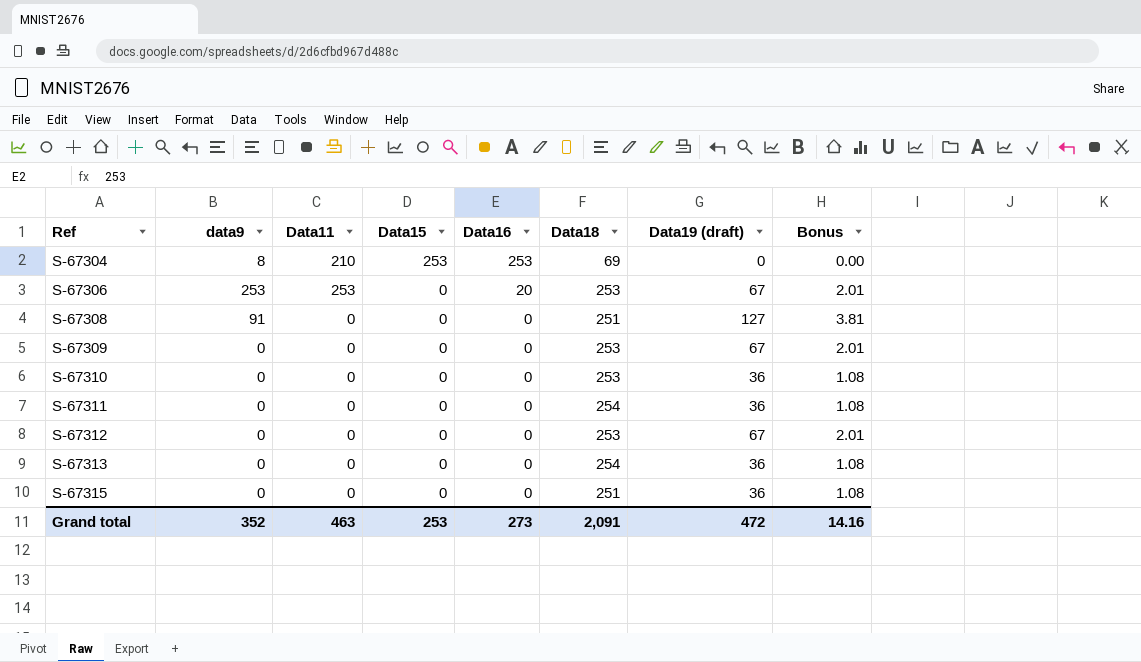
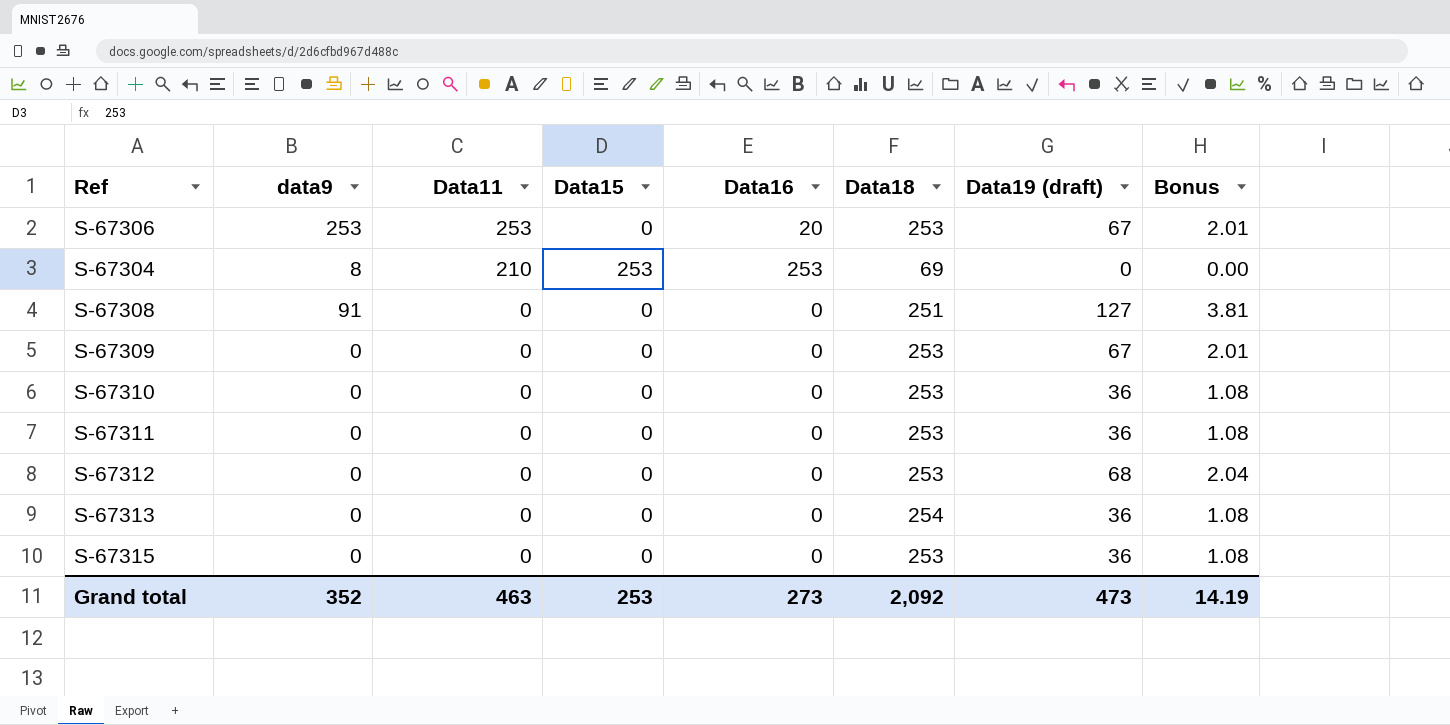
row order: Ref ascending -> Data11 descending
S-67311 | Data18: 254 -> 253
S-67312 | Data19 (draft): 67 -> 68
S-67312 | Bonus: 2.01 -> 2.04
S-67315 | Data18: 251 -> 253
Grand total | Data18: 2,091 -> 2,092
Grand total | Data19 (draft): 472 -> 473
Grand total | Bonus: 14.16 -> 14.19

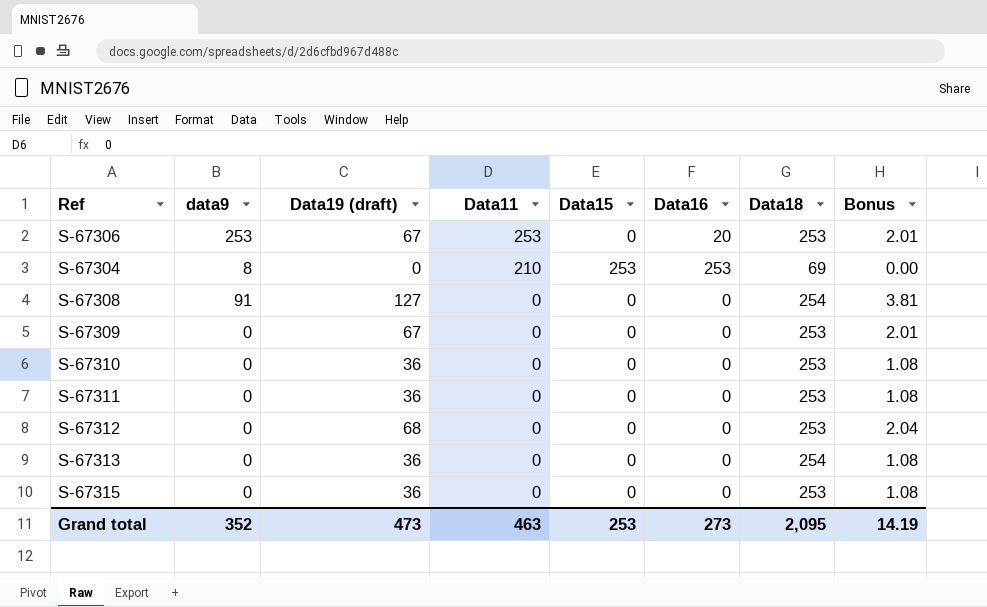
column Data19 (draft) | position: 7 -> 3
S-67308 | Data18: 251 -> 254
Grand total | Data18: 2,092 -> 2,095

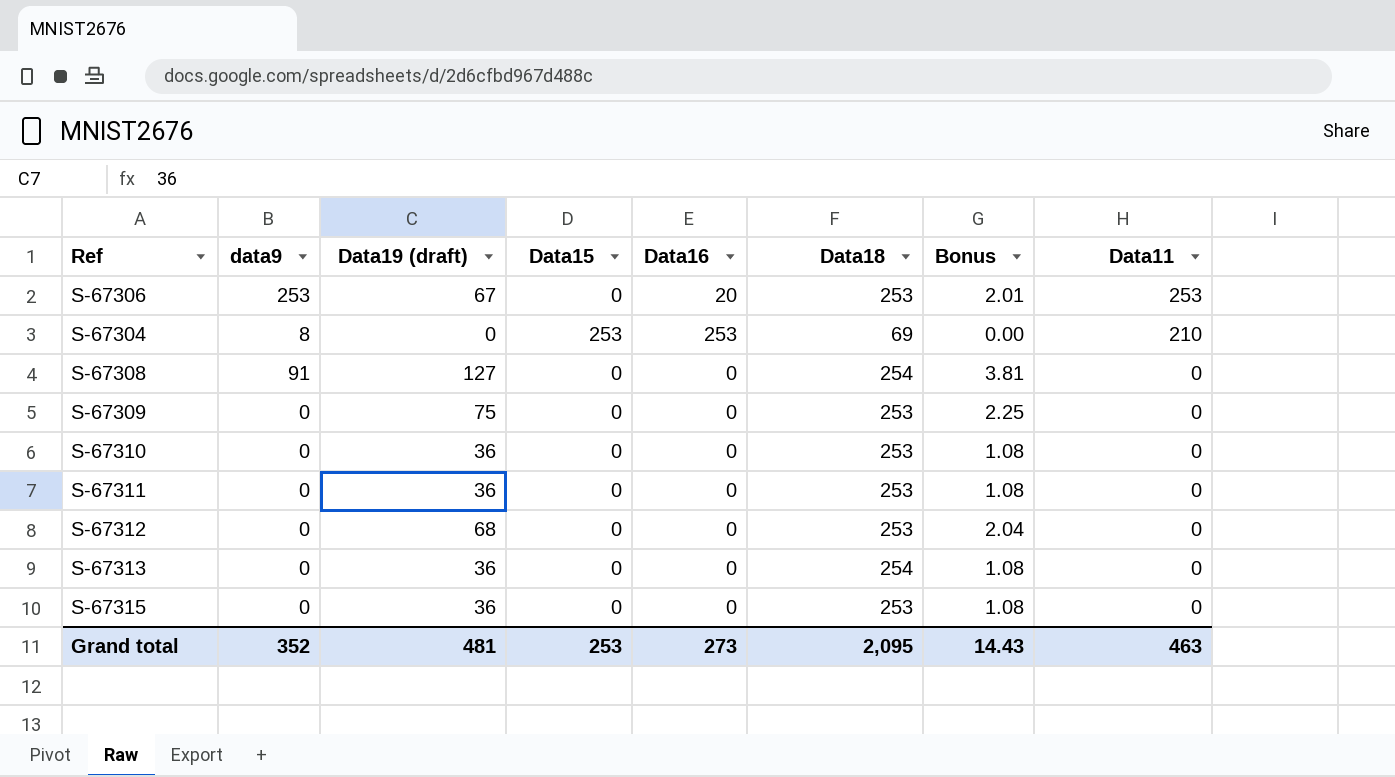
column Data11 | position: 4 -> 8
S-67309 | Data19 (draft): 67 -> 75
S-67309 | Bonus: 2.01 -> 2.25
Grand total | Data19 (draft): 473 -> 481
Grand total | Bonus: 14.19 -> 14.43

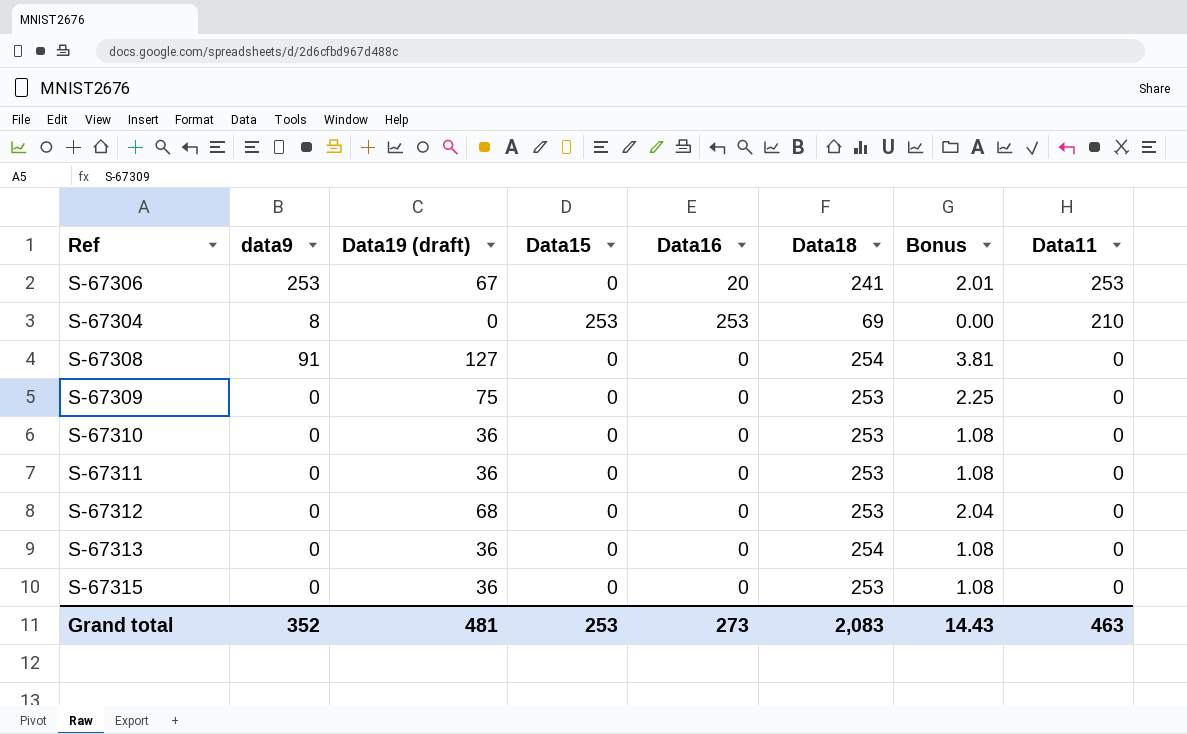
S-67306 | Data18: 253 -> 241
Grand total | Data18: 2,095 -> 2,083

